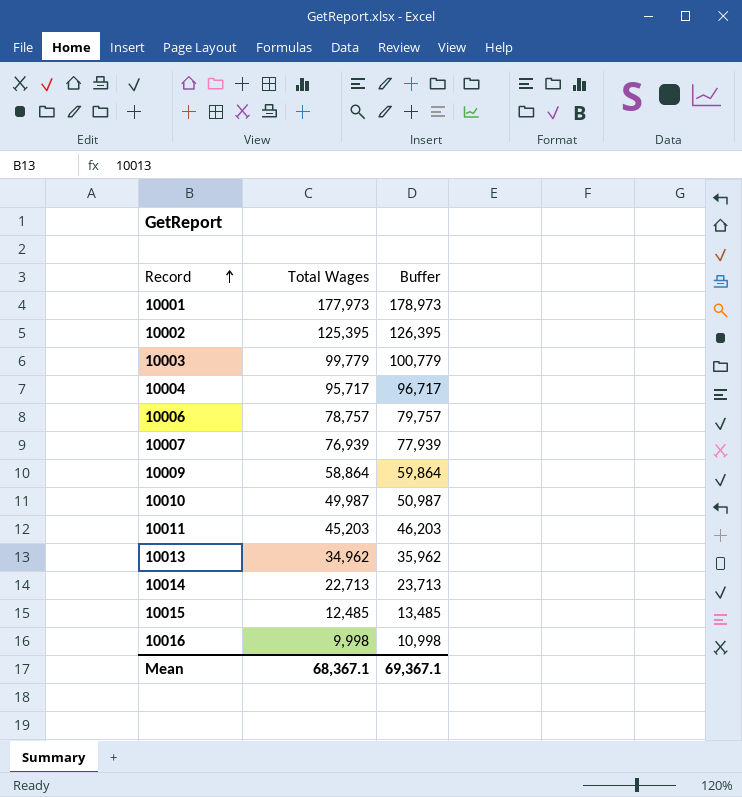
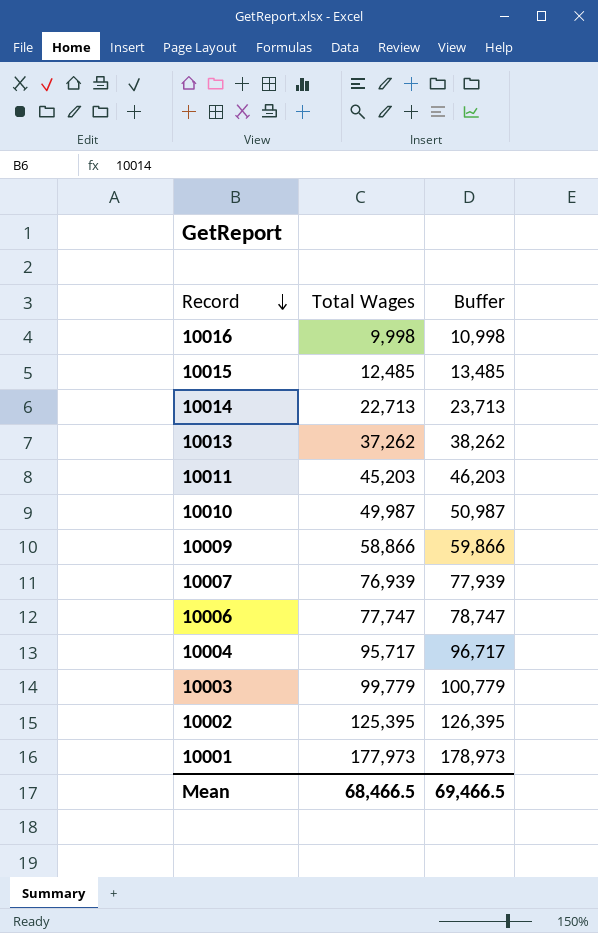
row order: Record ascending -> Record descending
10013 | Total Wages: 34,962 -> 37,262
10013 | Buffer: 35,962 -> 38,262
10009 | Total Wages: 58,864 -> 58,866
10009 | Buffer: 59,864 -> 59,866
10006 | Total Wages: 78,757 -> 77,747
10006 | Buffer: 79,757 -> 78,747
Mean | Total Wages: 68,367.1 -> 68,466.5
Mean | Buffer: 69,367.1 -> 69,466.5

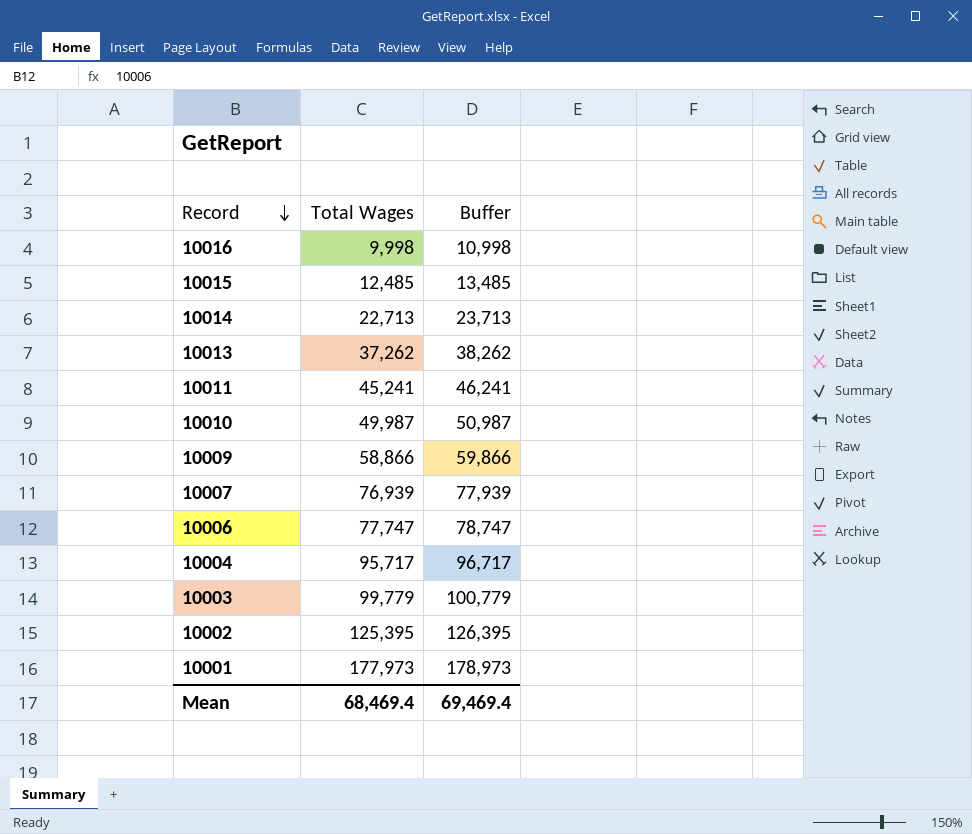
10011 | Total Wages: 45,203 -> 45,241
10011 | Buffer: 46,203 -> 46,241
Mean | Total Wages: 68,466.5 -> 68,469.4
Mean | Buffer: 69,466.5 -> 69,469.4

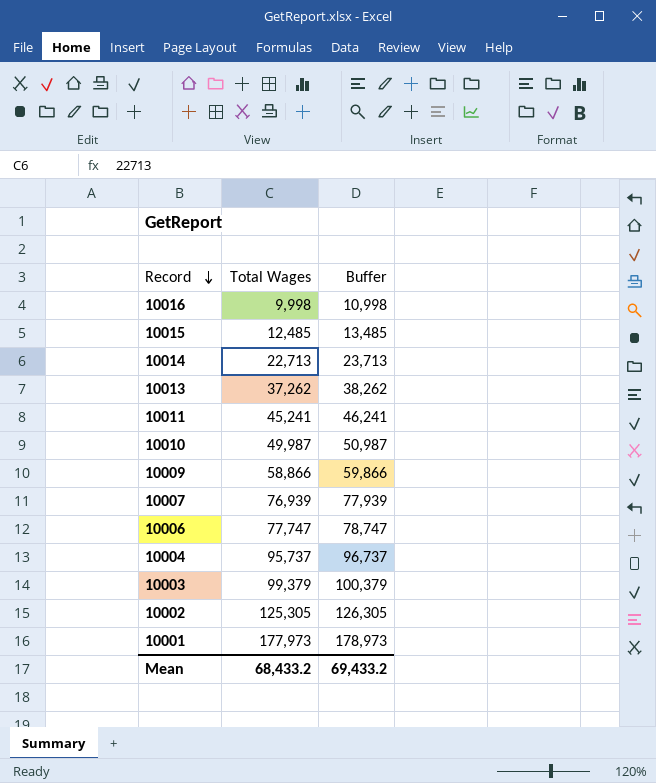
10004 | Total Wages: 95,717 -> 95,737
10004 | Buffer: 96,717 -> 96,737
10003 | Total Wages: 99,779 -> 99,379
10003 | Buffer: 100,779 -> 100,379
10002 | Total Wages: 125,395 -> 125,305
10002 | Buffer: 126,395 -> 126,305
Mean | Total Wages: 68,469.4 -> 68,433.2
Mean | Buffer: 69,469.4 -> 69,433.2

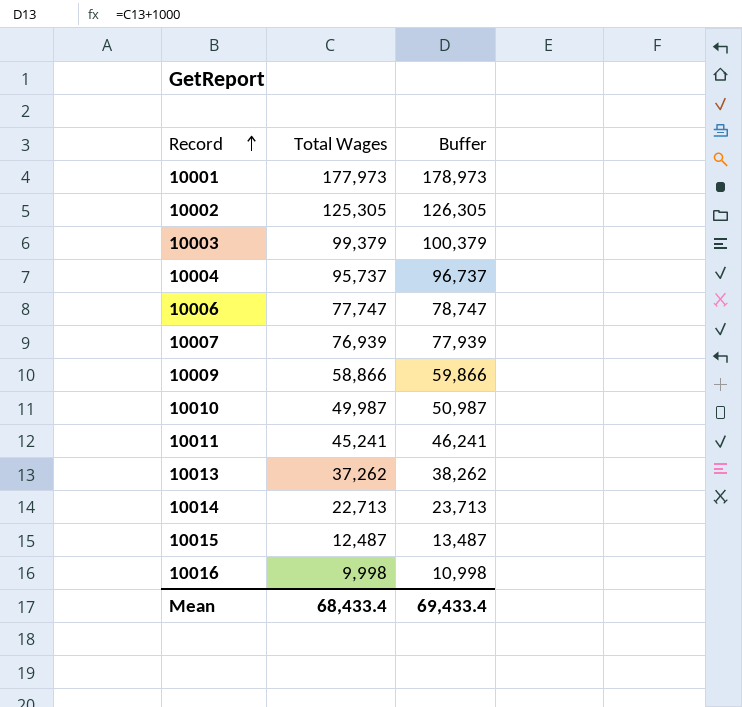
row order: Record descending -> Record ascending
10015 | Total Wages: 12,485 -> 12,487
10015 | Buffer: 13,485 -> 13,487
Mean | Total Wages: 68,433.2 -> 68,433.4
Mean | Buffer: 69,433.2 -> 69,433.4

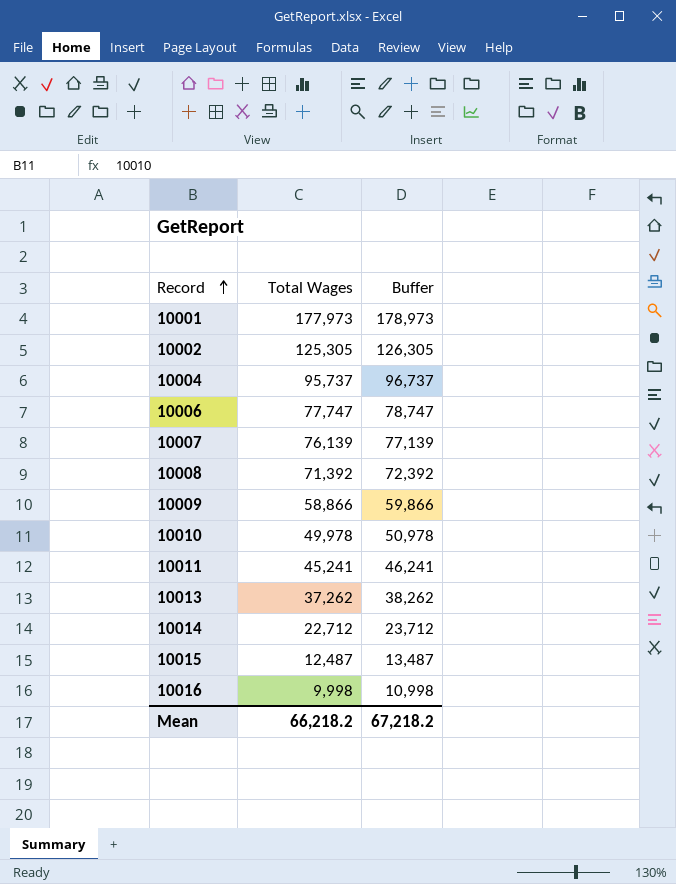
row 10003: 99,379 | 100,379 -> none
10007 | Total Wages: 76,939 -> 76,139
10007 | Buffer: 77,939 -> 77,139
row 10008: none -> 71,392 | 72,392
10010 | Total Wages: 49,987 -> 49,978
10010 | Buffer: 50,987 -> 50,978
10014 | Total Wages: 22,713 -> 22,712
10014 | Buffer: 23,713 -> 23,712
Mean | Total Wages: 68,433.4 -> 66,218.2
Mean | Buffer: 69,433.4 -> 67,218.2

